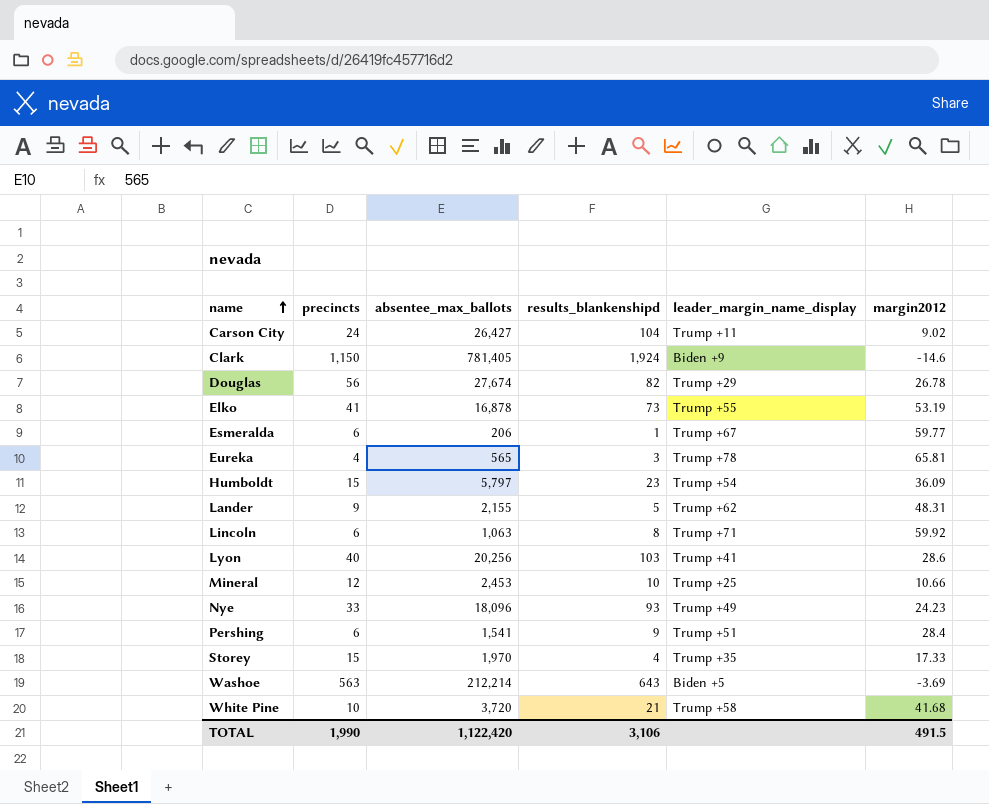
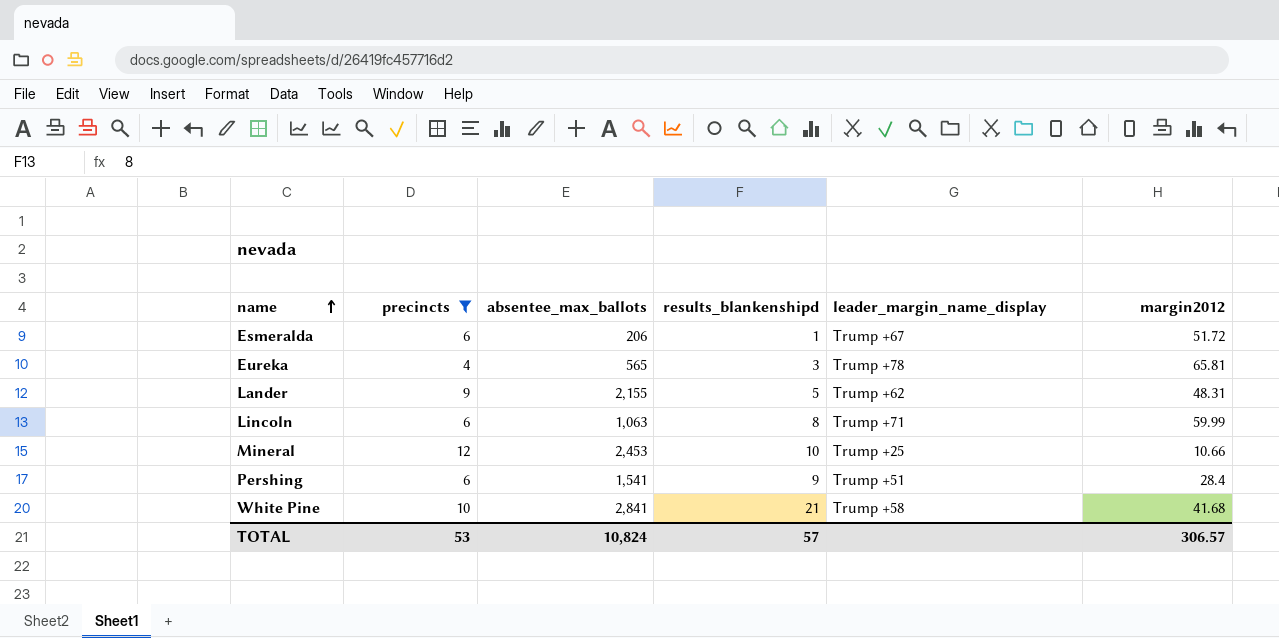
filter: none -> precincts <= 12
Esmeralda | margin2012: 59.77 -> 51.72
Lincoln | margin2012: 59.92 -> 59.99
White Pine | absentee_max_ballots: 3,720 -> 2,841
TOTAL | precincts: 1,990 -> 53
TOTAL | absentee_max_ballots: 1,122,420 -> 10,824
TOTAL | results_blankenshipd: 3,106 -> 57
TOTAL | margin2012: 491.5 -> 306.57

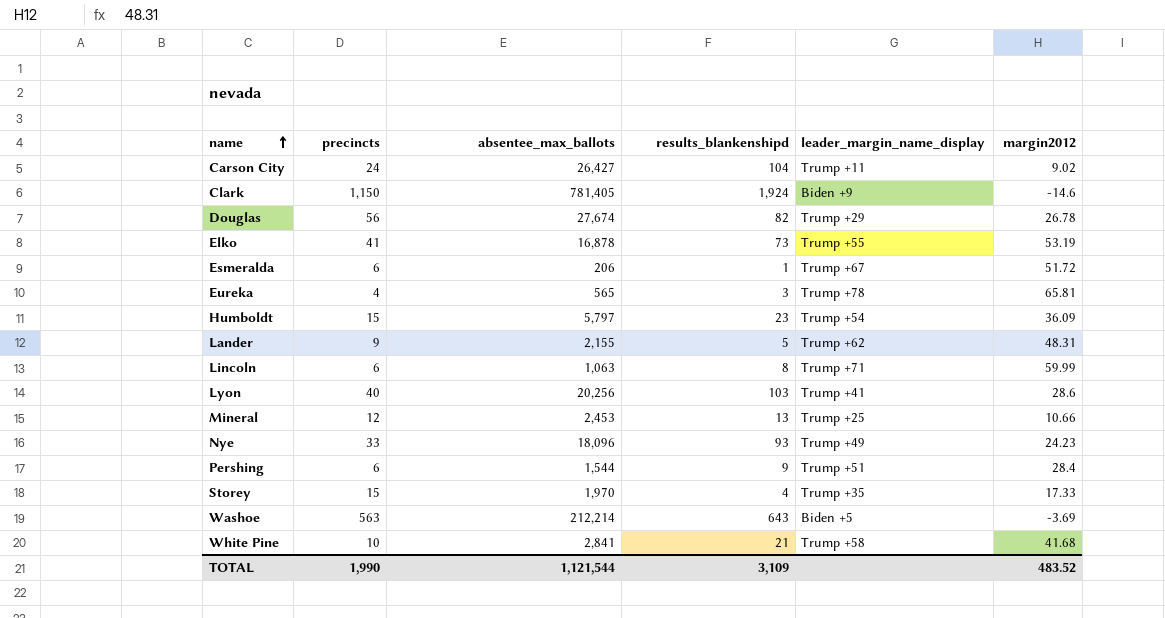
filter: precincts <= 12 -> none
Mineral | results_blankenshipd: 10 -> 13
Pershing | absentee_max_ballots: 1,541 -> 1,544
TOTAL | precincts: 53 -> 1,990
TOTAL | absentee_max_ballots: 10,824 -> 1,121,544
TOTAL | results_blankenshipd: 57 -> 3,109
TOTAL | margin2012: 306.57 -> 483.52

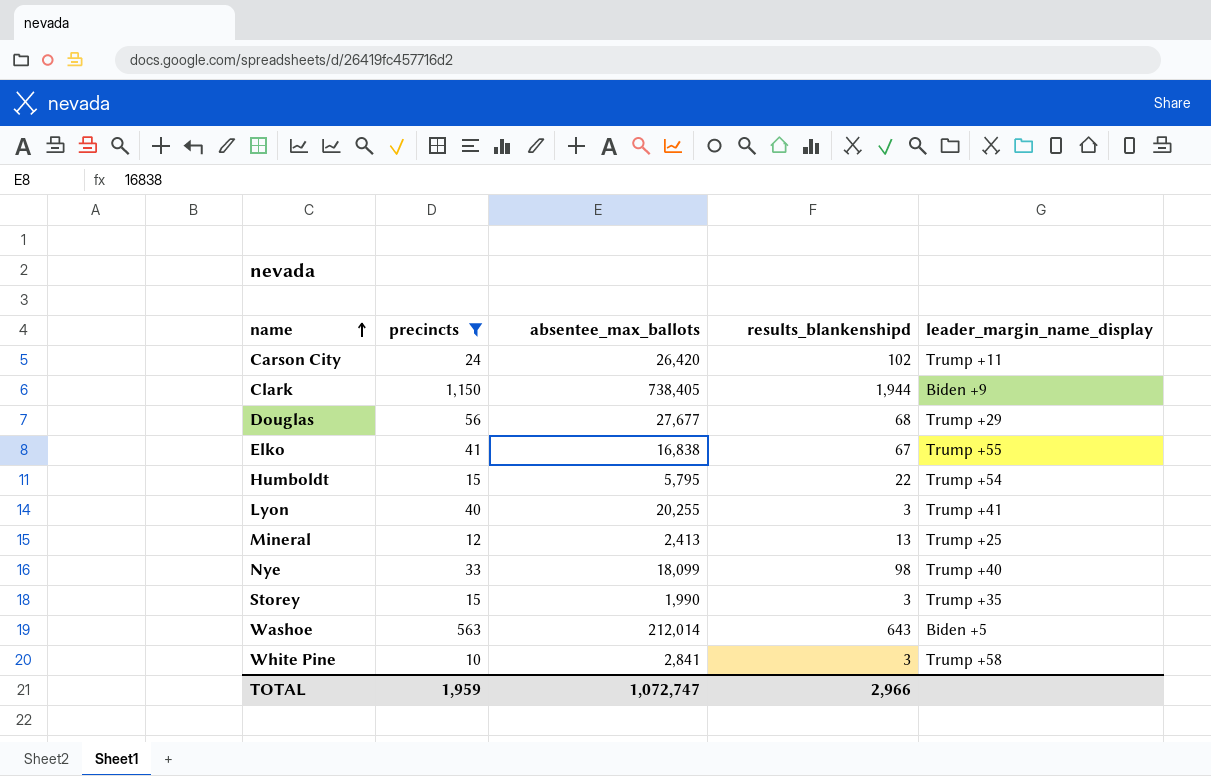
filter: none -> precincts >= 10
column margin2012 | position: 6 -> none
Carson City | absentee_max_ballots: 26,427 -> 26,420
Carson City | results_blankenshipd: 104 -> 102
Clark | absentee_max_ballots: 781,405 -> 738,405
Clark | results_blankenshipd: 1,924 -> 1,944
Douglas | absentee_max_ballots: 27,674 -> 27,677
Douglas | results_blankenshipd: 82 -> 68
Elko | absentee_max_ballots: 16,878 -> 16,838
Elko | results_blankenshipd: 73 -> 67
Humboldt | absentee_max_ballots: 5,797 -> 5,795
Humboldt | results_blankenshipd: 23 -> 22
Lyon | absentee_max_ballots: 20,256 -> 20,255
Lyon | results_blankenshipd: 103 -> 3
Mineral | absentee_max_ballots: 2,453 -> 2,413
Nye | absentee_max_ballots: 18,096 -> 18,099
Nye | results_blankenshipd: 93 -> 98
Nye | leader_margin_name_display: Trump +49 -> Trump +40
Storey | absentee_max_ballots: 1,970 -> 1,990
Storey | results_blankenshipd: 4 -> 3
Washoe | absentee_max_ballots: 212,214 -> 212,014
White Pine | results_blankenshipd: 21 -> 3
TOTAL | precincts: 1,990 -> 1,959
TOTAL | absentee_max_ballots: 1,121,544 -> 1,072,747
TOTAL | results_blankenshipd: 3,109 -> 2,966

